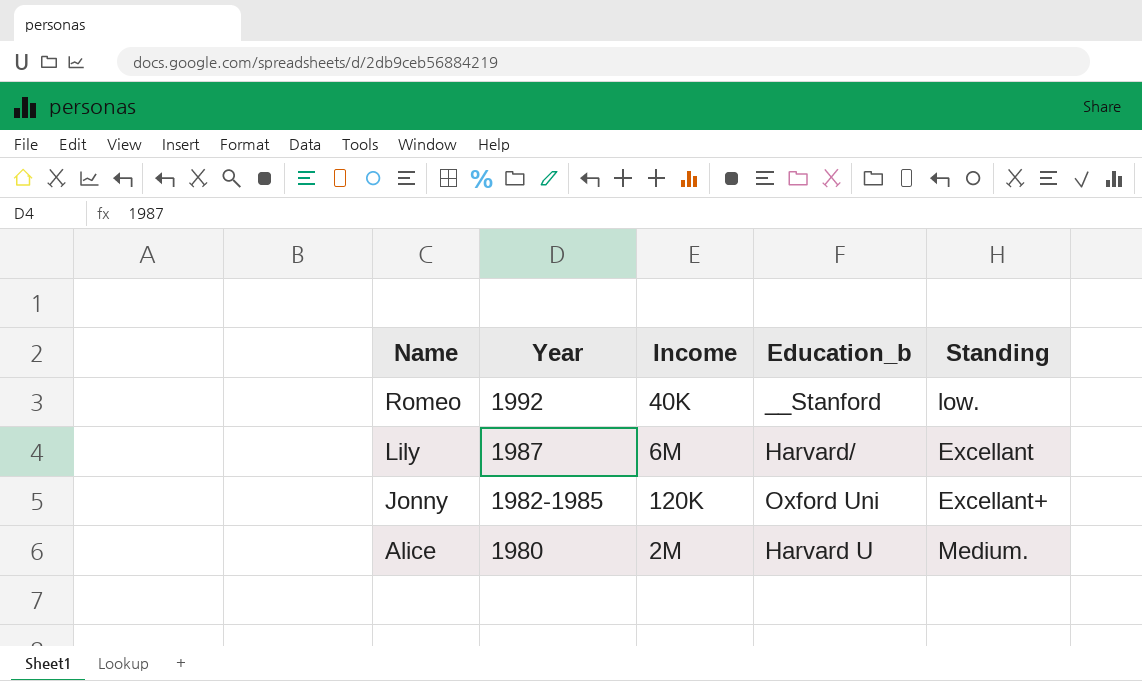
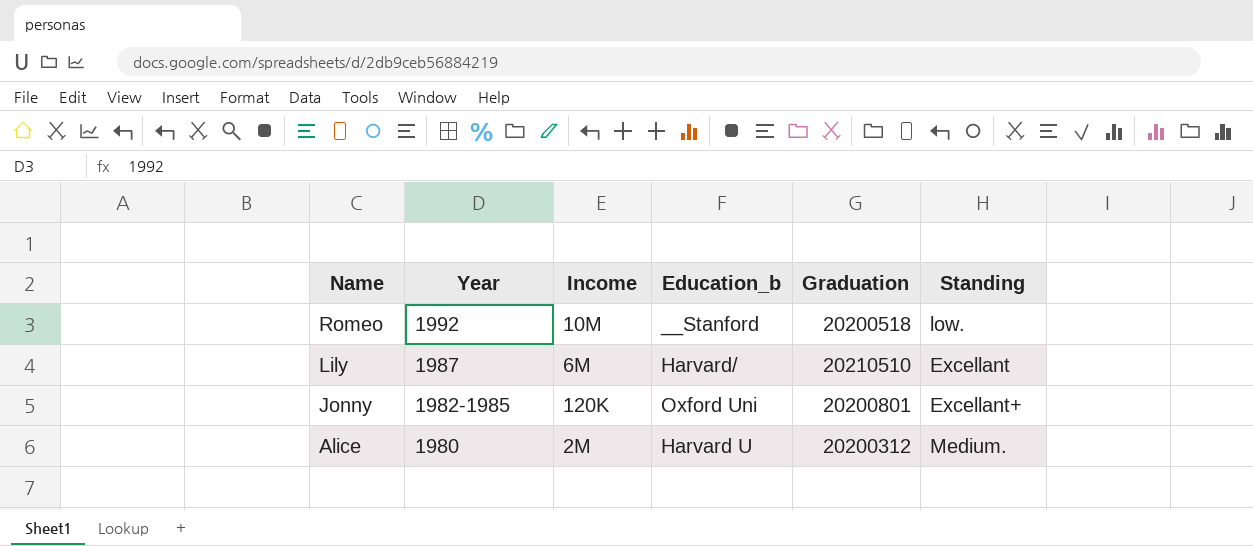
column Graduation | position: none -> 5
Romeo | Income: 40K -> 10M

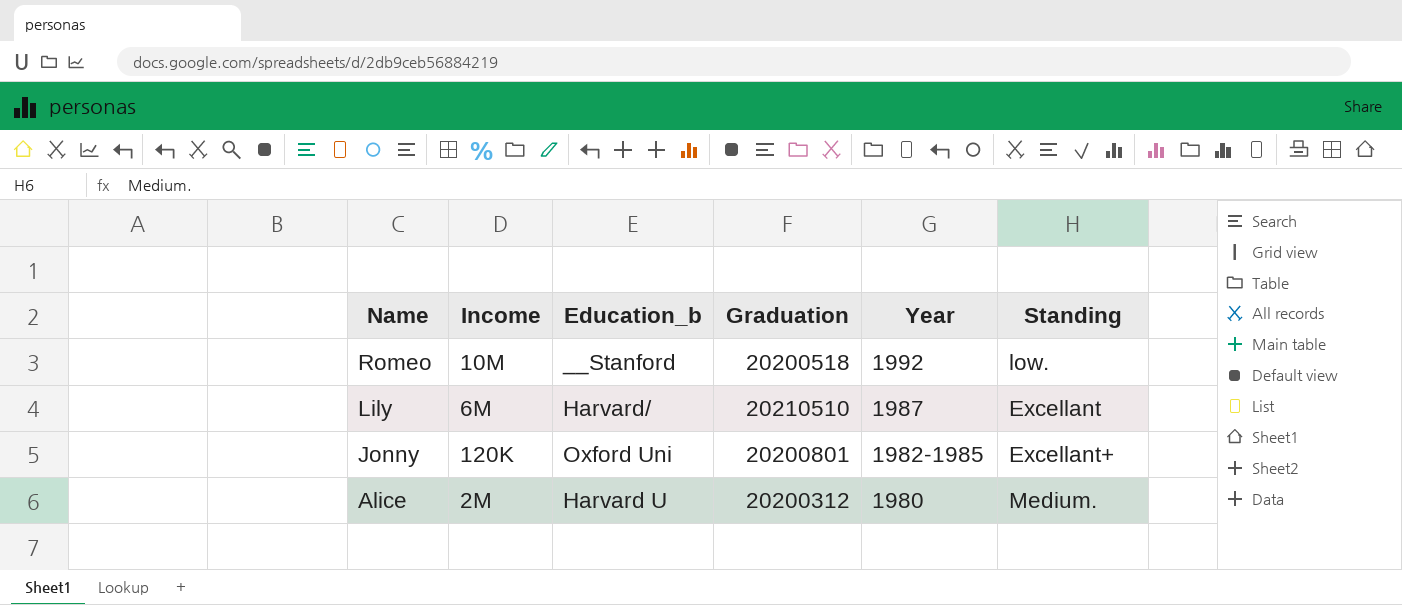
column Year | position: 2 -> 5

